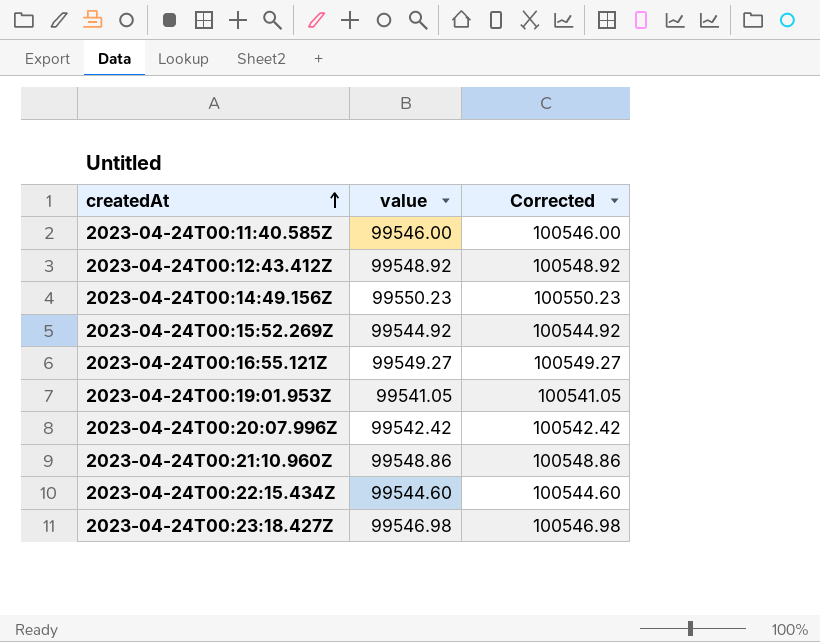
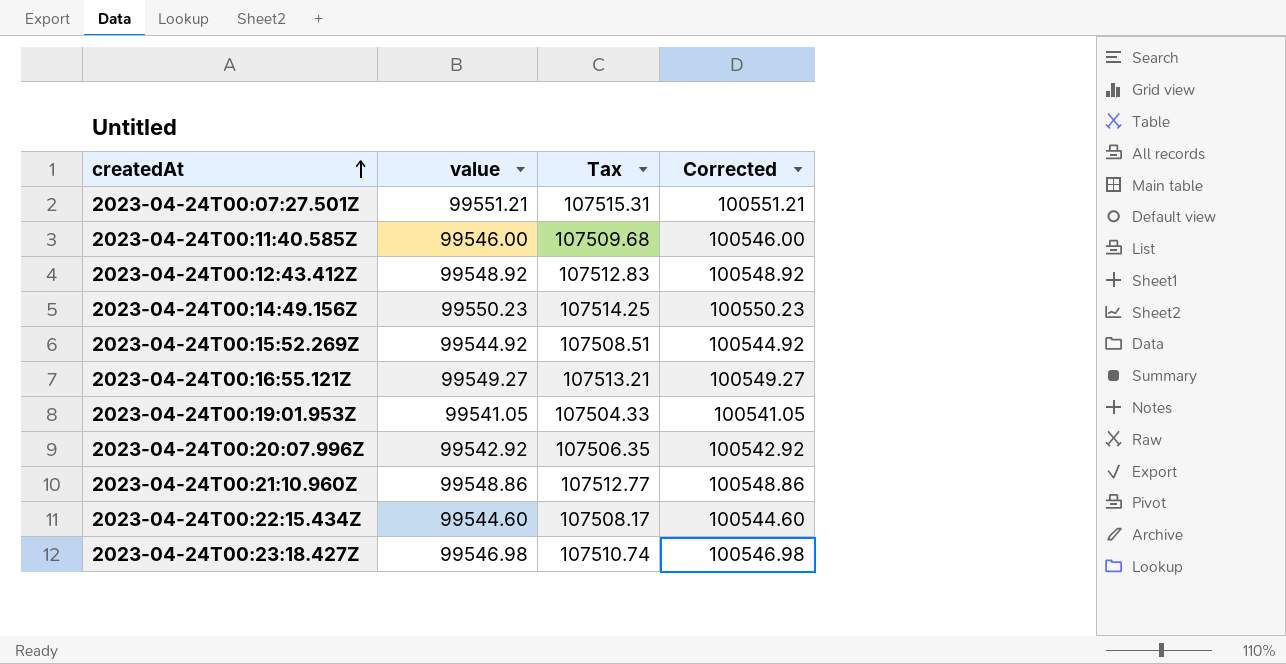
column Tax | formula: none -> [value] * 1.08
row 2023-04-24T00:07:27.501Z: none -> 99551.21 | 107515.31 | 100551.21
2023-04-24T00:20:07.996Z | value: 99542.42 -> 99542.92
2023-04-24T00:20:07.996Z | Corrected: 100542.42 -> 100542.92

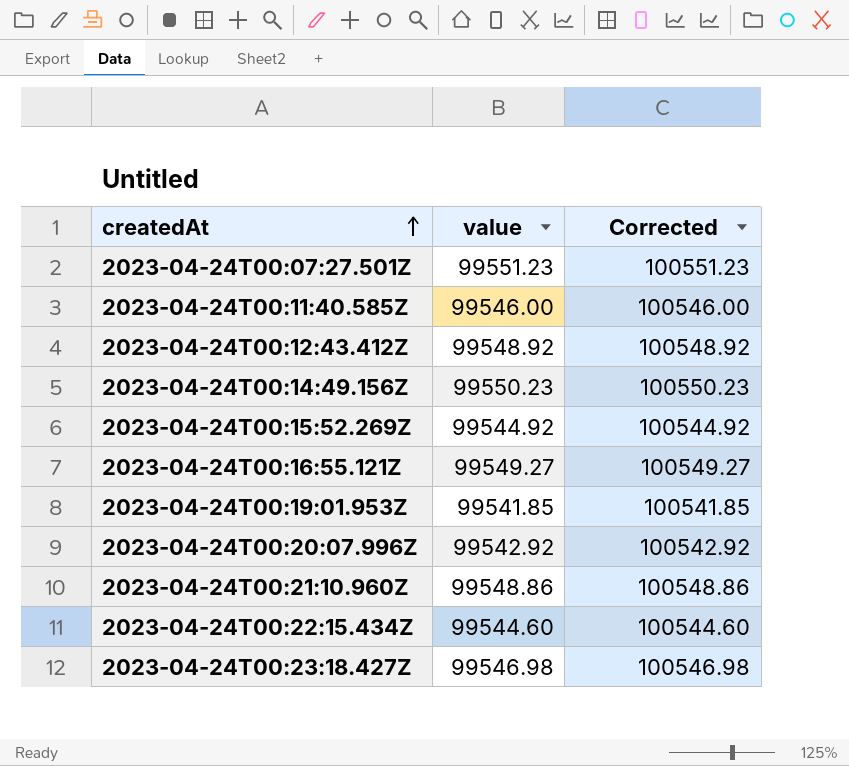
column Tax | formula: [value] * 1.08 -> none
2023-04-24T00:07:27.501Z | value: 99551.21 -> 99551.23
2023-04-24T00:07:27.501Z | Corrected: 100551.21 -> 100551.23
2023-04-24T00:19:01.953Z | value: 99541.05 -> 99541.85
2023-04-24T00:19:01.953Z | Corrected: 100541.05 -> 100541.85

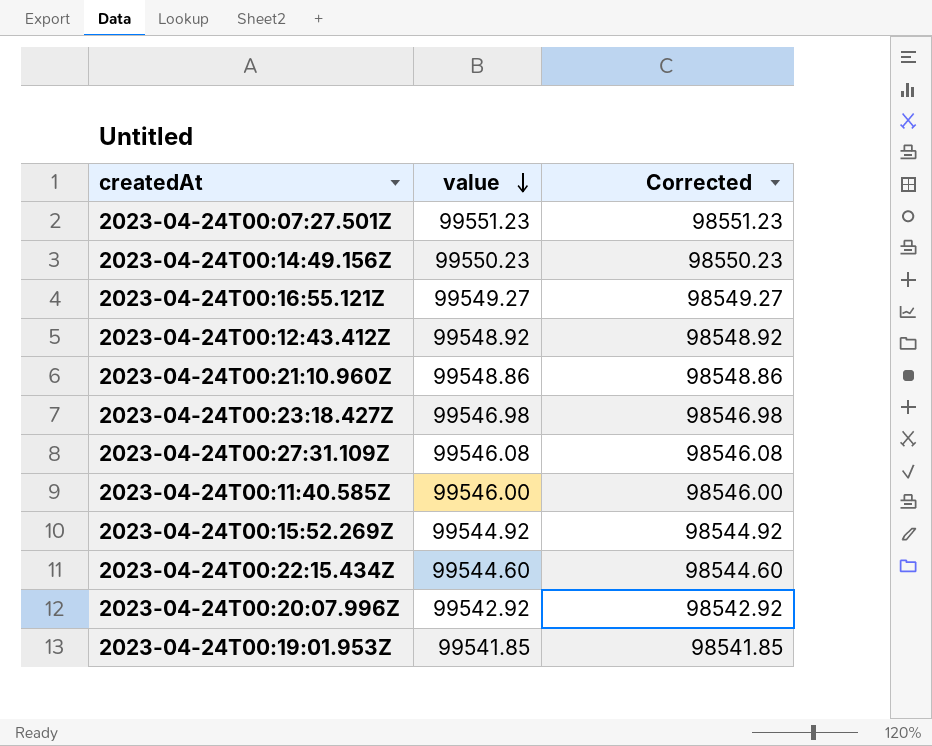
row order: createdAt ascending -> value descending
column Corrected | formula: [value] + 1000 -> [value] - 1000
row 2023-04-24T00:27:31.109Z: none -> 99546.08 | 98546.08

